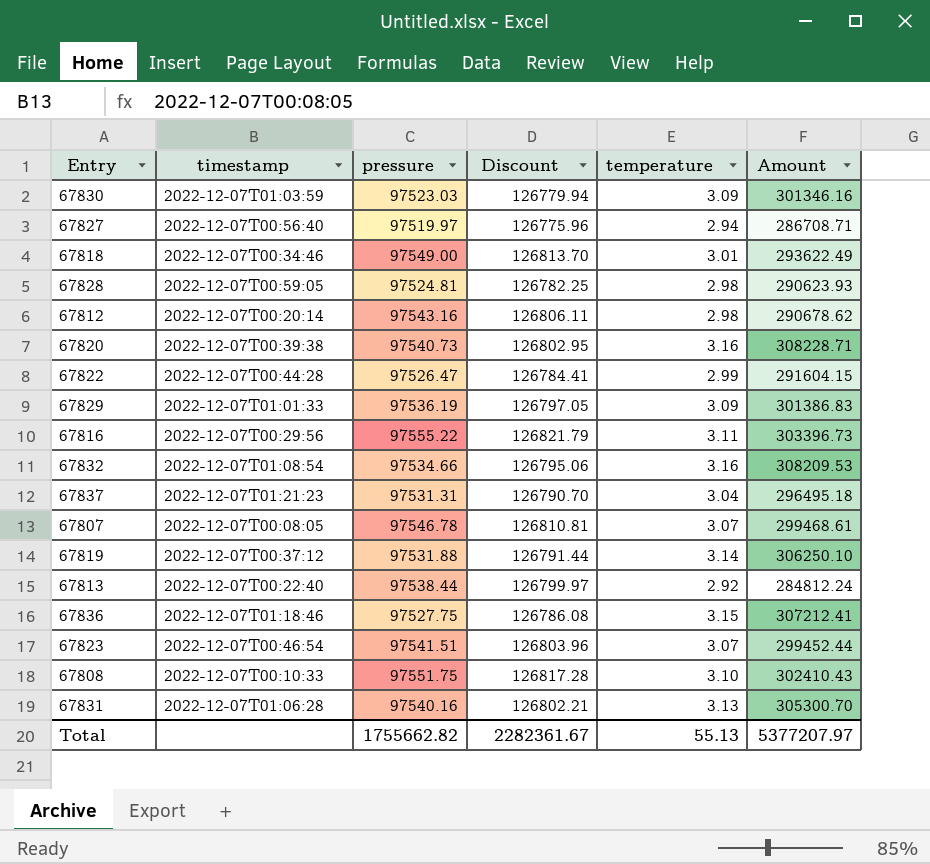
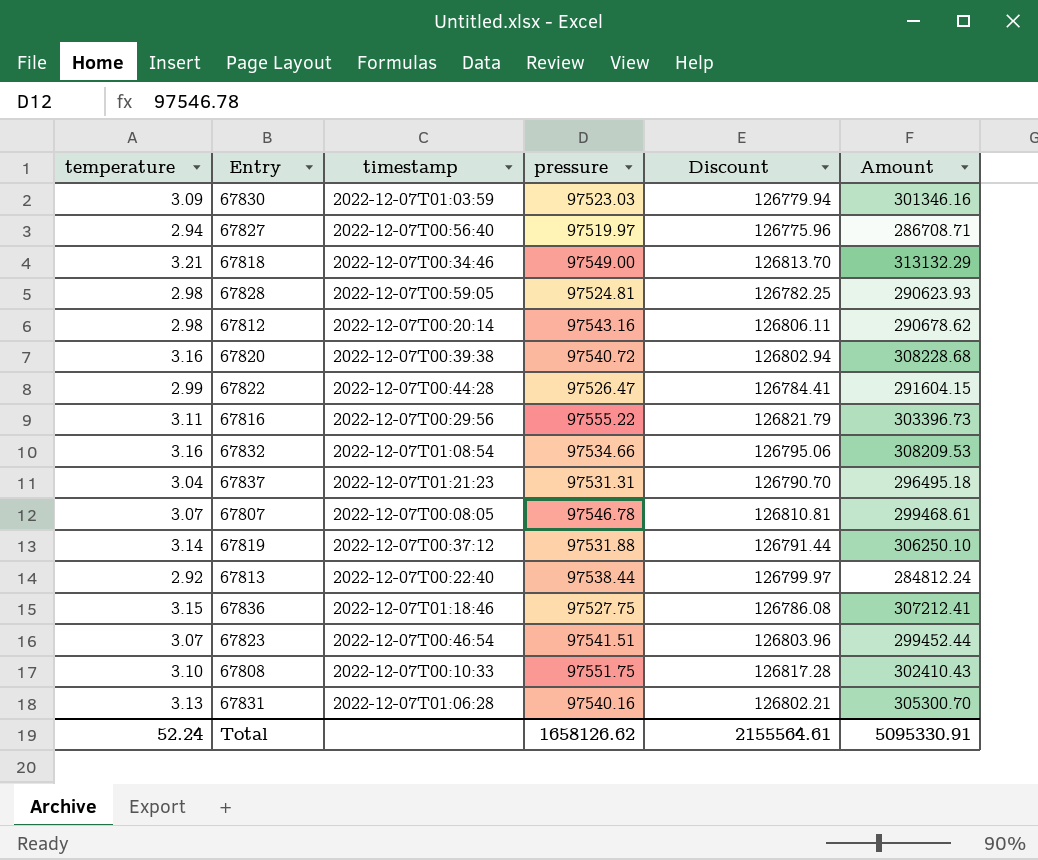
column temperature | position: 5 -> 1
row 67829: 2022-12-07T01:01:33 | 97536.19 | 126797.05 | 3.09 | 301386.83 -> none
67818 | temperature: 3.01 -> 3.21
67818 | Amount: 293622.49 -> 313132.29
67820 | pressure: 97540.73 -> 97540.72
67820 | Discount: 126802.95 -> 126802.94
67820 | Amount: 308228.71 -> 308228.68
Total | temperature: 55.13 -> 52.24
Total | pressure: 1755662.82 -> 1658126.62
Total | Discount: 2282361.67 -> 2155564.61
Total | Amount: 5377207.97 -> 5095330.91

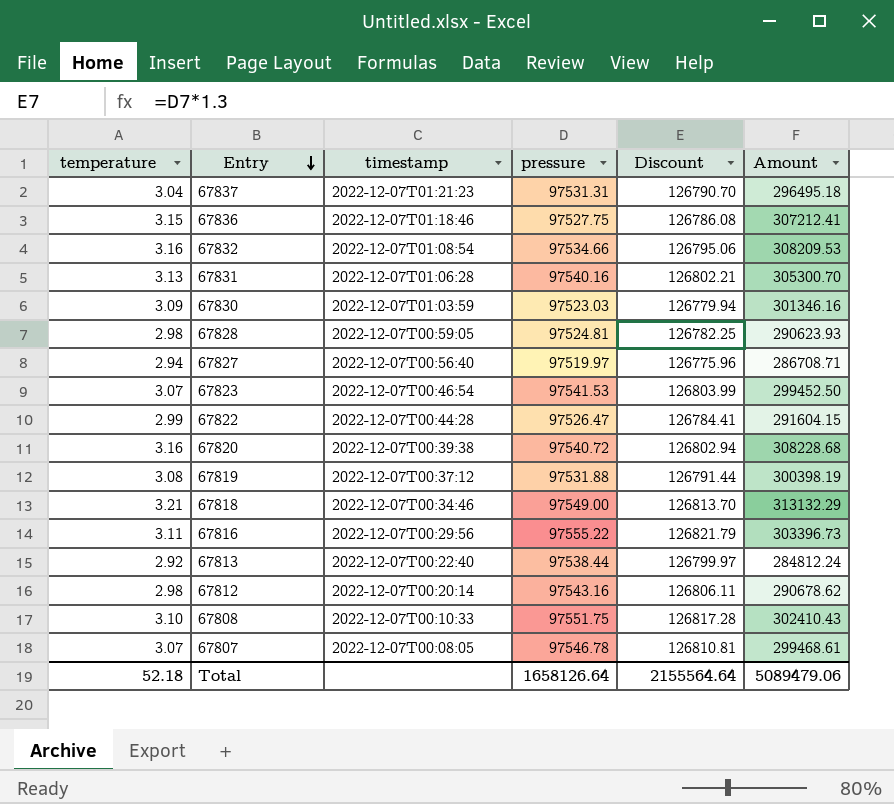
row order: none -> Entry descending
67823 | pressure: 97541.51 -> 97541.53
67823 | Discount: 126803.96 -> 126803.99
67823 | Amount: 299452.44 -> 299452.50
67819 | temperature: 3.14 -> 3.08
67819 | Amount: 306250.10 -> 300398.19
Total | temperature: 52.24 -> 52.18
Total | pressure: 1658126.62 -> 1658126.64
Total | Discount: 2155564.61 -> 2155564.64
Total | Amount: 5095330.91 -> 5089479.06

